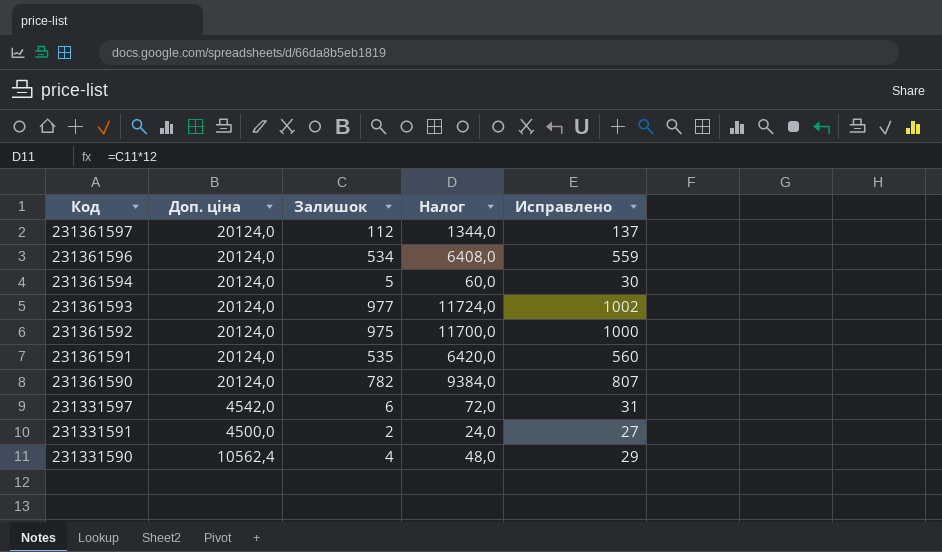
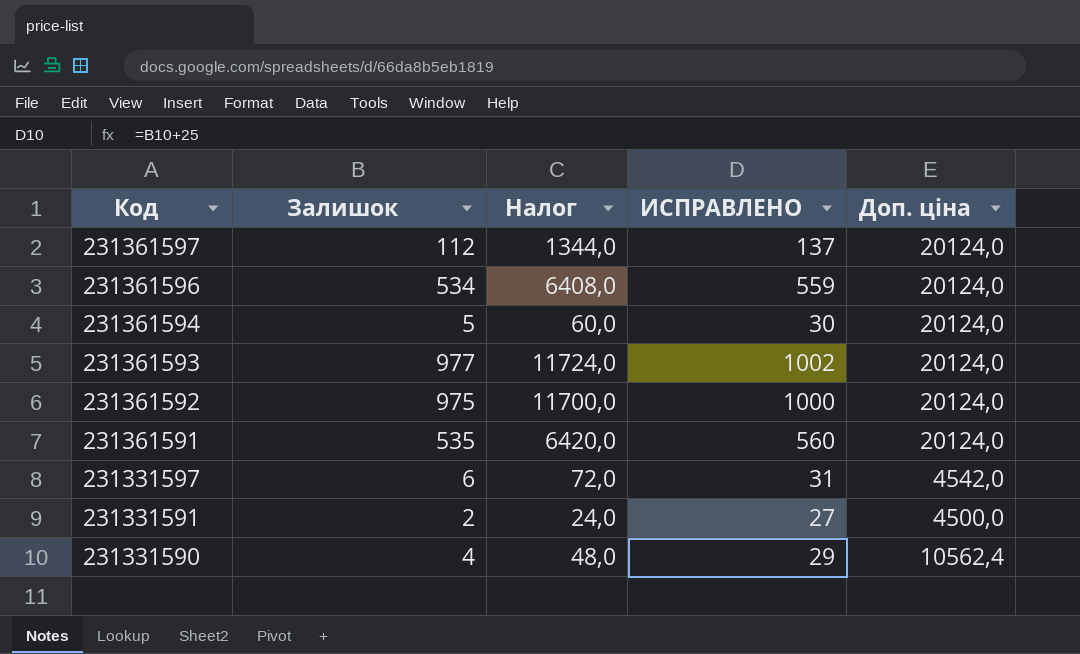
column name: Исправлено -> ИСПРАВЛЕНО
column Доп. ціна | position: 2 -> 5
row 231361590: 20124,0 | 782 | 9384,0 | 807 -> none

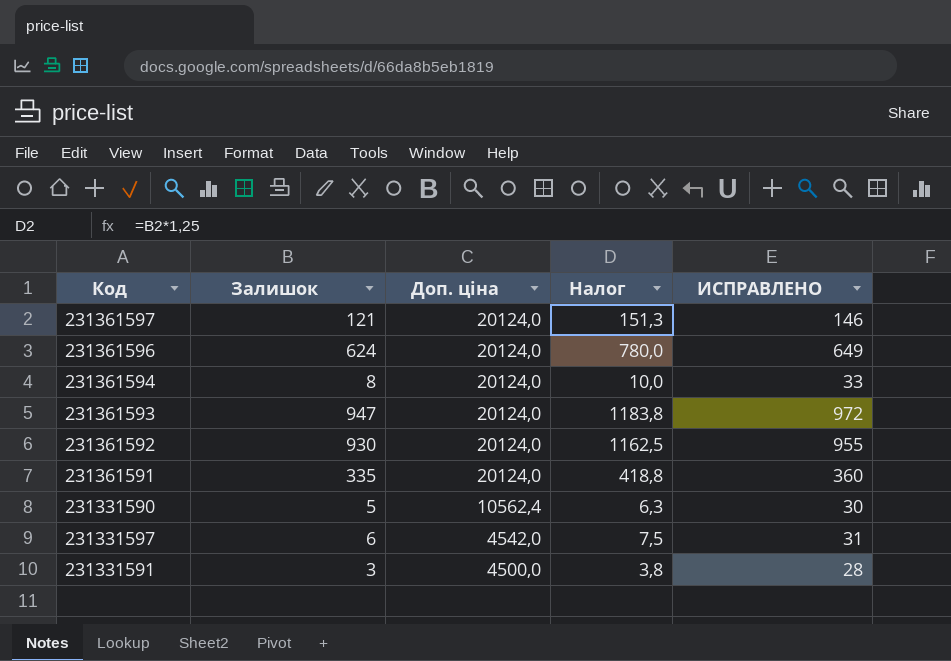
row order: Код descending -> Доп. ціна descending
column Доп. ціна | position: 5 -> 3
column Налог | formula: [Залишок] * 12 -> [Залишок] * 1,25
231361597 | Залишок: 112 -> 121
231361597 | ИСПРАВЛЕНО: 137 -> 146
231361596 | Залишок: 534 -> 624
231361596 | ИСПРАВЛЕНО: 559 -> 649
231361594 | Залишок: 5 -> 8
231361594 | ИСПРАВЛЕНО: 30 -> 33
231361593 | Залишок: 977 -> 947
231361593 | ИСПРАВЛЕНО: 1002 -> 972
231361592 | Залишок: 975 -> 930
231361592 | ИСПРАВЛЕНО: 1000 -> 955
231361591 | Залишок: 535 -> 335
231361591 | ИСПРАВЛЕНО: 560 -> 360
231331590 | Залишок: 4 -> 5
231331590 | ИСПРАВЛЕНО: 29 -> 30
231331591 | Залишок: 2 -> 3
231331591 | ИСПРАВЛЕНО: 27 -> 28

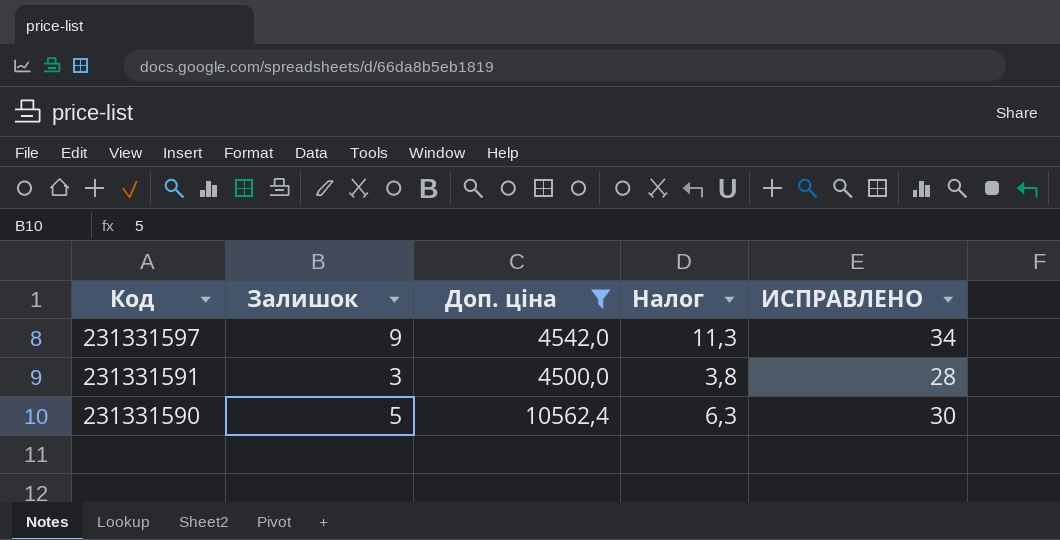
filter: none -> Доп. ціна != 20124,0
row order: Доп. ціна descending -> Код descending
231331597 | Залишок: 6 -> 9
231331597 | Налог: 7,5 -> 11,3
231331597 | ИСПРАВЛЕНО: 31 -> 34

